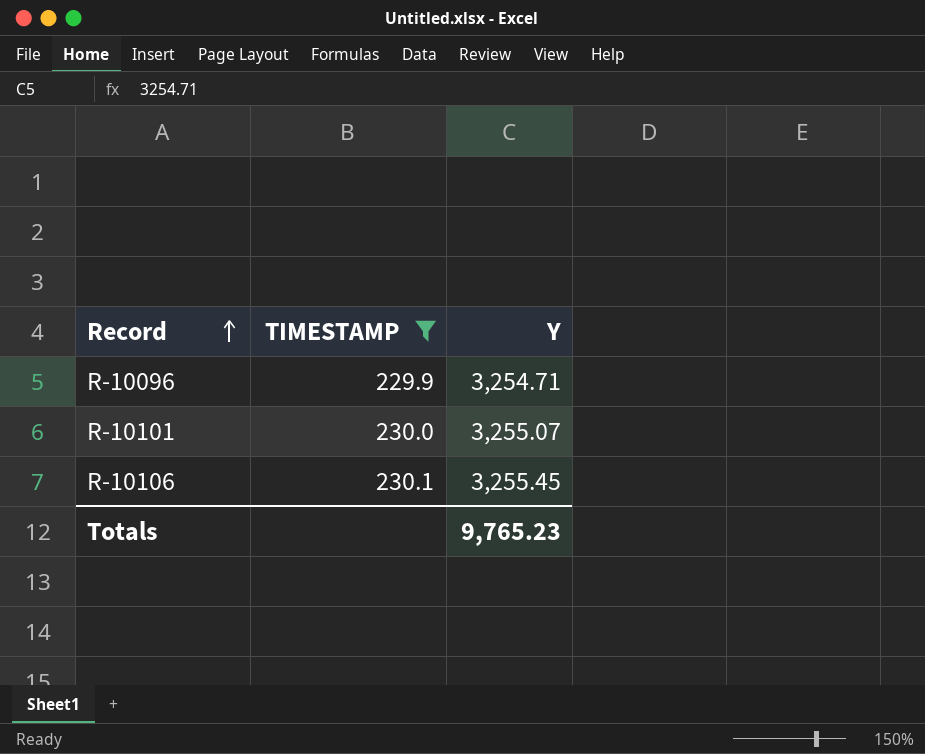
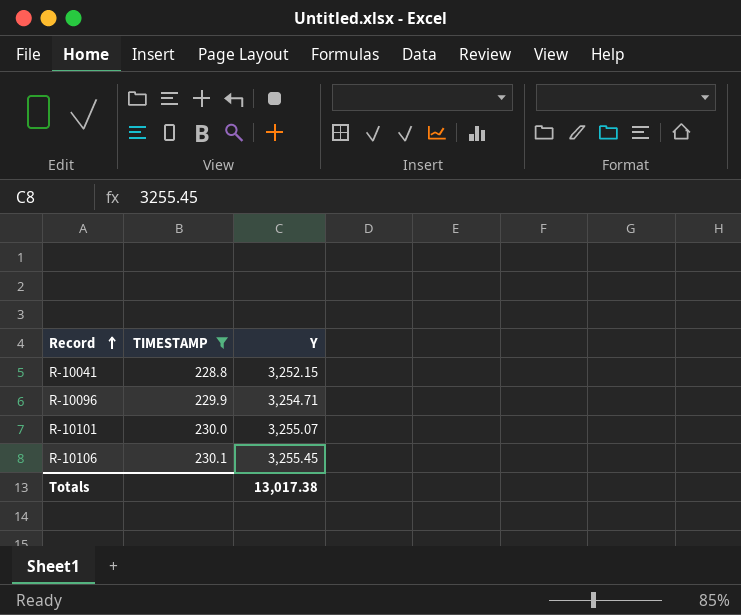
row R-10041: none -> 228.8 | 3,252.15
Totals | Y: 9,765.23 -> 13,017.38

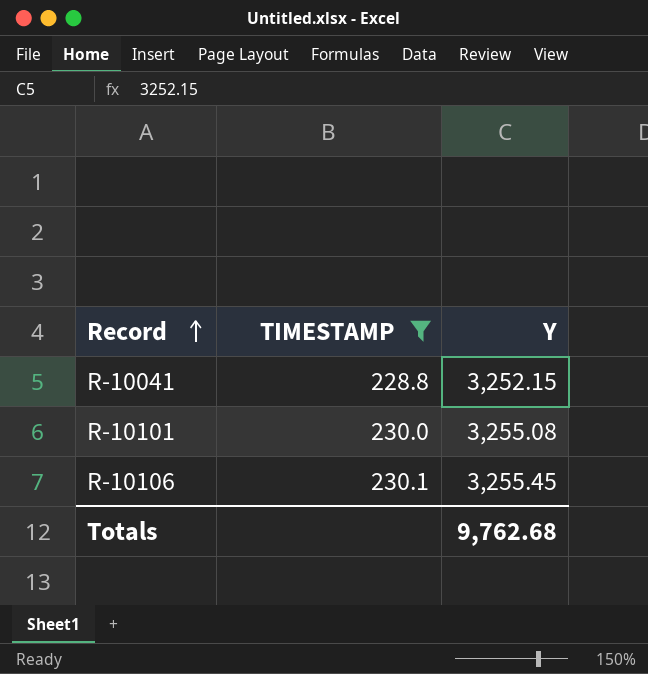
row R-10096: 229.9 | 3,254.71 -> none
R-10101 | Y: 3,255.07 -> 3,255.08
Totals | Y: 13,017.38 -> 9,762.68

